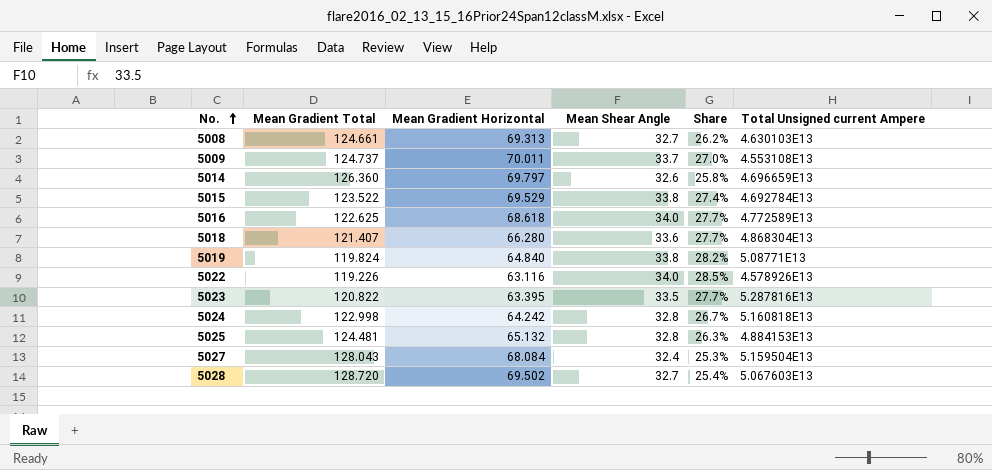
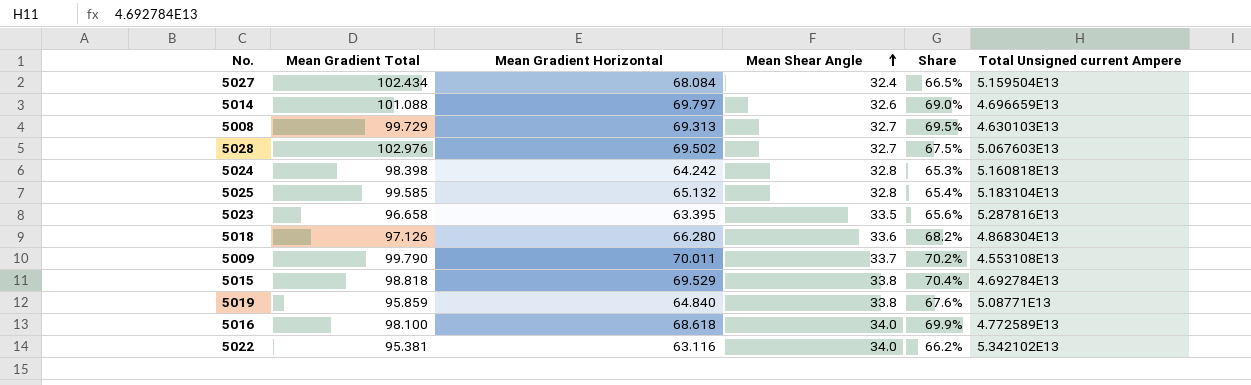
row order: No. ascending -> Mean Shear Angle ascending
column Share | formula: [Mean Shear Angle] / [Mean Gradient Total] -> [Mean Gradient Horizontal] / [Mean Gradient Total]
5027 | Mean Gradient Total: 128.043 -> 102.434
5014 | Mean Gradient Total: 126.360 -> 101.088
5008 | Mean Gradient Total: 124.661 -> 99.729
5028 | Mean Gradient Total: 128.720 -> 102.976
5024 | Mean Gradient Total: 122.998 -> 98.398
5025 | Mean Gradient Total: 124.481 -> 99.585
5025 | Total Unsigned current Ampere: 4.884153E13 -> 5.183104E13
5023 | Mean Gradient Total: 120.822 -> 96.658
5018 | Mean Gradient Total: 121.407 -> 97.126
5009 | Mean Gradient Total: 124.737 -> 99.790
5015 | Mean Gradient Total: 123.522 -> 98.818
5019 | Mean Gradient Total: 119.824 -> 95.859
5016 | Mean Gradient Total: 122.625 -> 98.100
5022 | Mean Gradient Total: 119.226 -> 95.381
5022 | Total Unsigned current Ampere: 4.578926E13 -> 5.342102E13

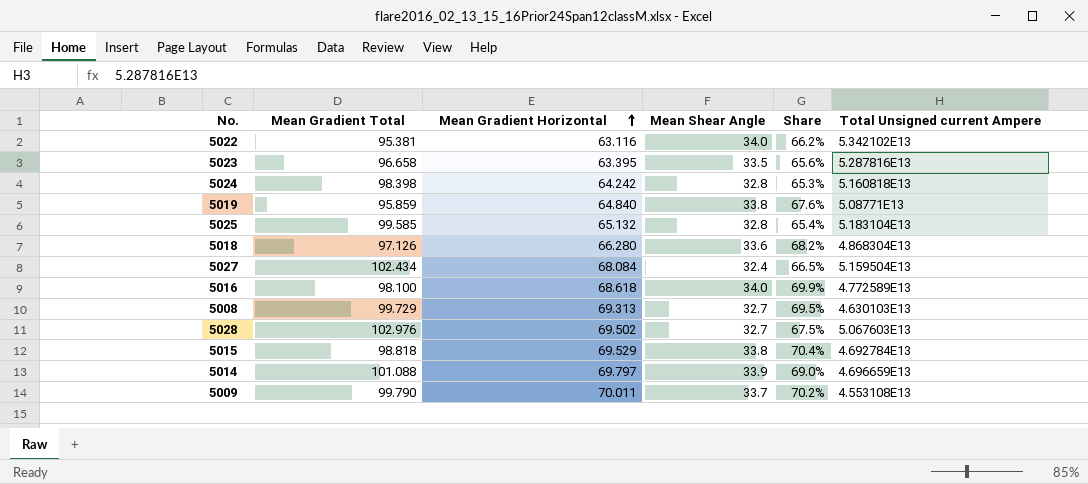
row order: Mean Shear Angle ascending -> Mean Gradient Horizontal ascending
5014 | Mean Shear Angle: 32.6 -> 33.9

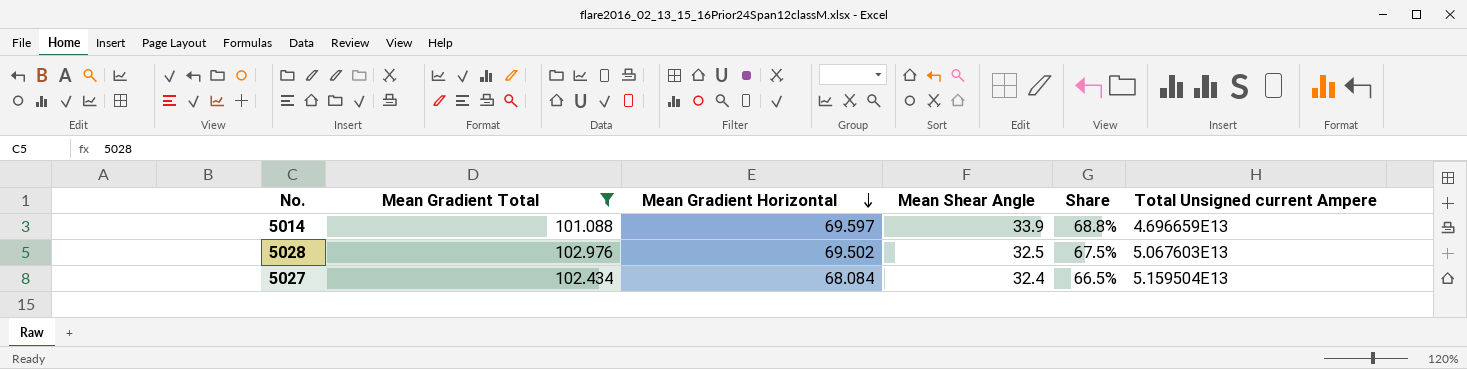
filter: none -> Mean Gradient Total >= 101.088
row order: Mean Gradient Horizontal ascending -> Mean Gradient Horizontal descending
5014 | Mean Gradient Horizontal: 69.797 -> 69.597
5014 | Share: 69.0% -> 68.8%
5028 | Mean Shear Angle: 32.7 -> 32.5

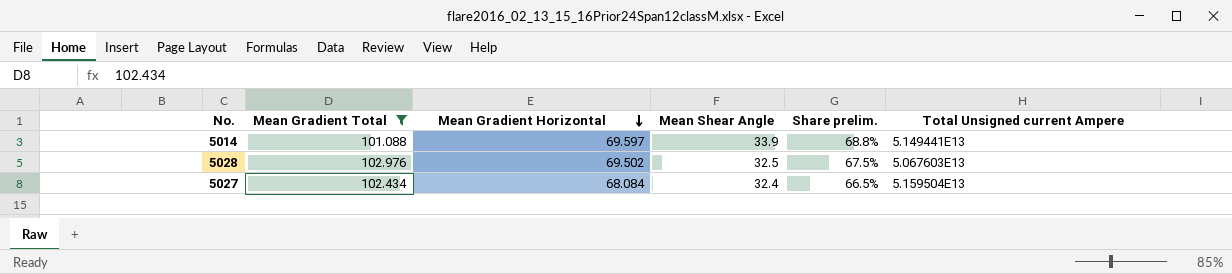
column name: Share -> Share prelim.
5014 | Total Unsigned current Ampere: 4.696659E13 -> 5.149441E13

